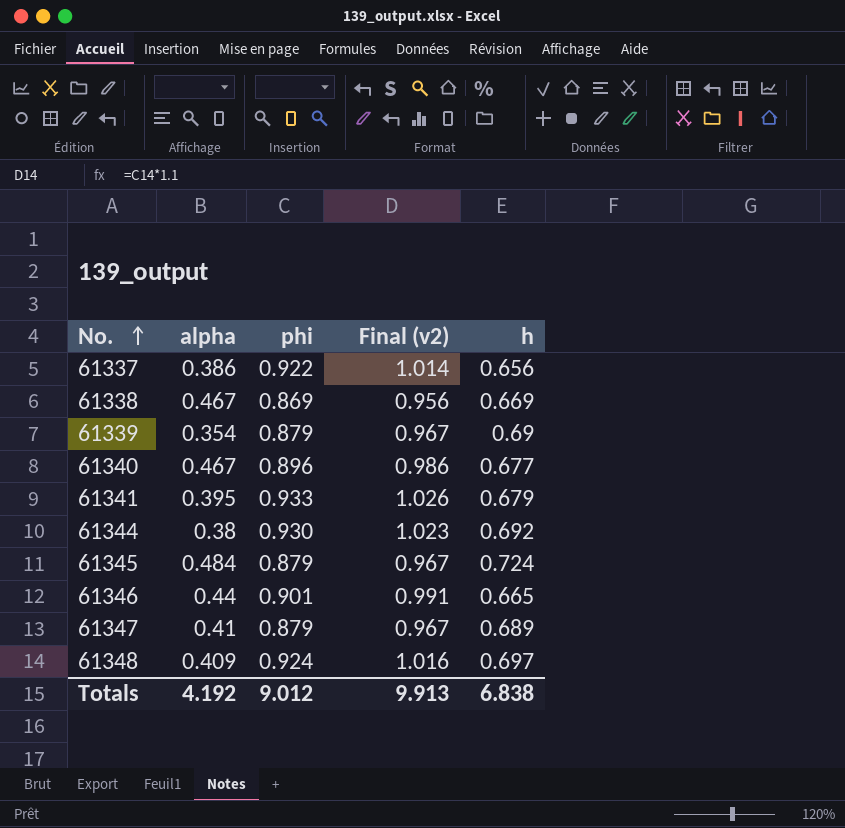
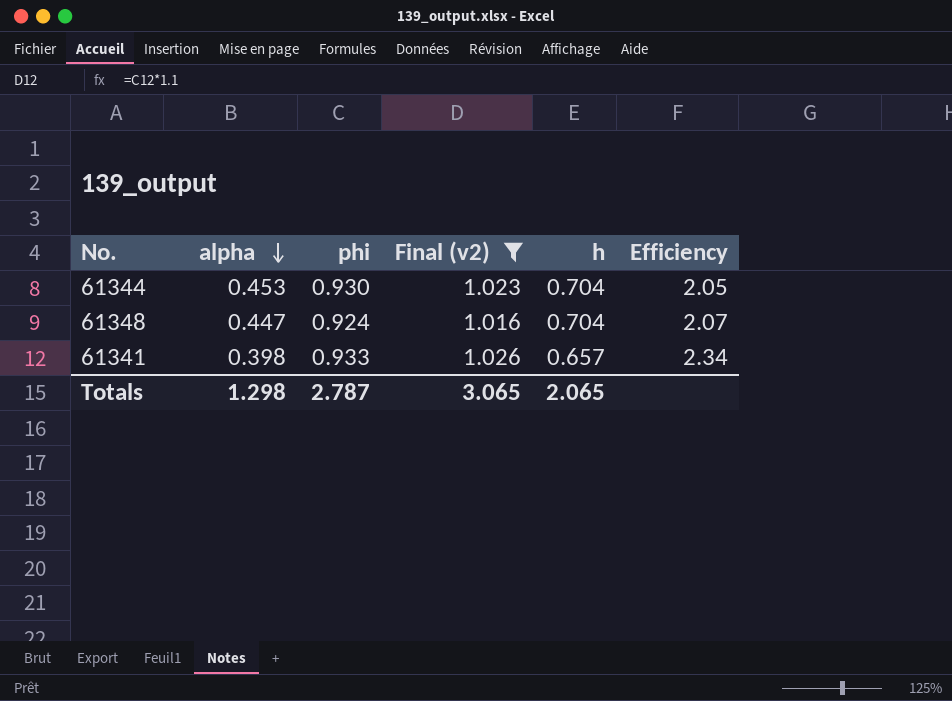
filter: none -> Final (v2) >= 1.016
row order: No. ascending -> alpha descending
column Efficiency | formula: none -> [phi] / [alpha]
61344 | alpha: 0.38 -> 0.453
61344 | h: 0.692 -> 0.704
61348 | alpha: 0.409 -> 0.447
61348 | h: 0.697 -> 0.704
61341 | alpha: 0.395 -> 0.398
61341 | h: 0.679 -> 0.657
Totals | alpha: 4.192 -> 1.298
Totals | phi: 9.012 -> 2.787
Totals | Final (v2): 9.913 -> 3.065
Totals | h: 6.838 -> 2.065

